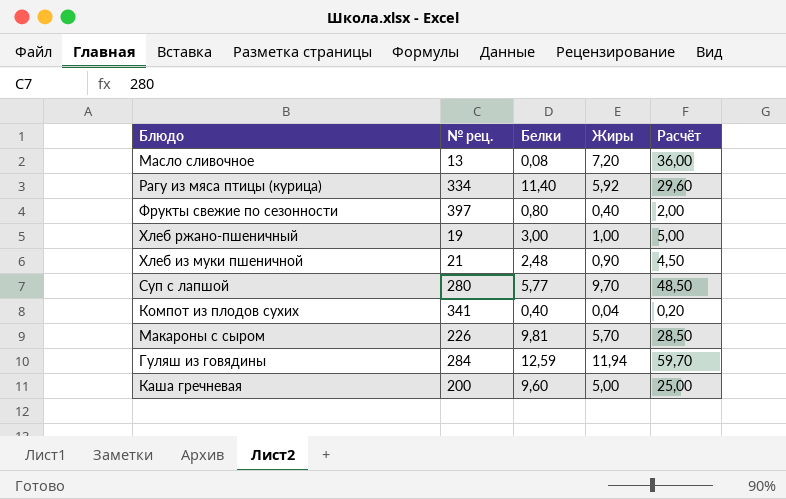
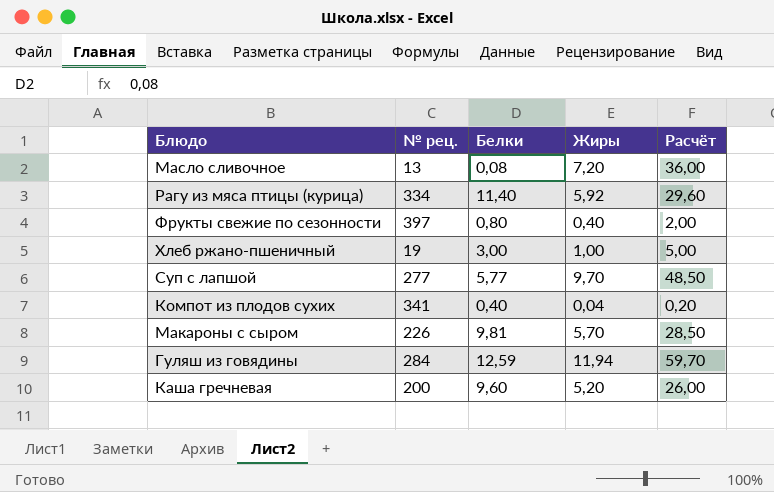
row Хлеб из муки пшеничной: 21 | 2,48 | 0,90 | 4,50 -> none
Суп с лапшой | № рец.: 280 -> 277
Каша гречневая | Жиры: 5,00 -> 5,20
Каша гречневая | Расчёт: 25,00 -> 26,00

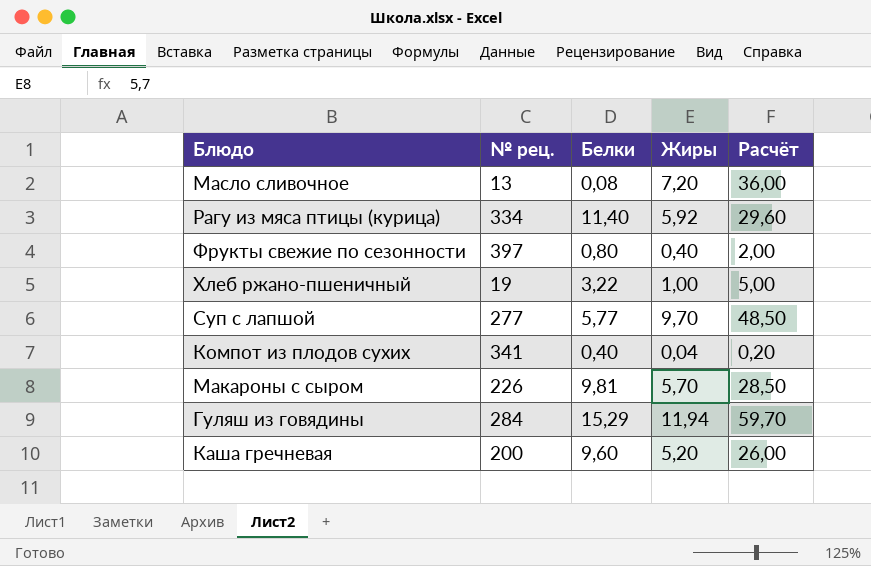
Хлеб ржано-пшеничный | Белки: 3,00 -> 3,22
Гуляш из говядины | Белки: 12,59 -> 15,29

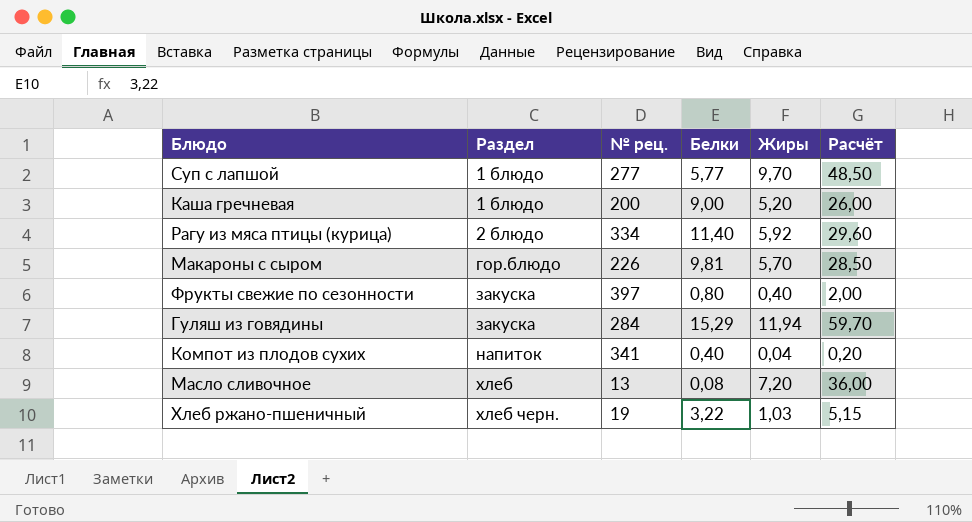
row order: none -> Раздел ascending
column Раздел | position: none -> 2
Каша гречневая | Белки: 9,60 -> 9,00
Хлеб ржано-пшеничный | Жиры: 1,00 -> 1,03
Хлеб ржано-пшеничный | Расчёт: 5,00 -> 5,15

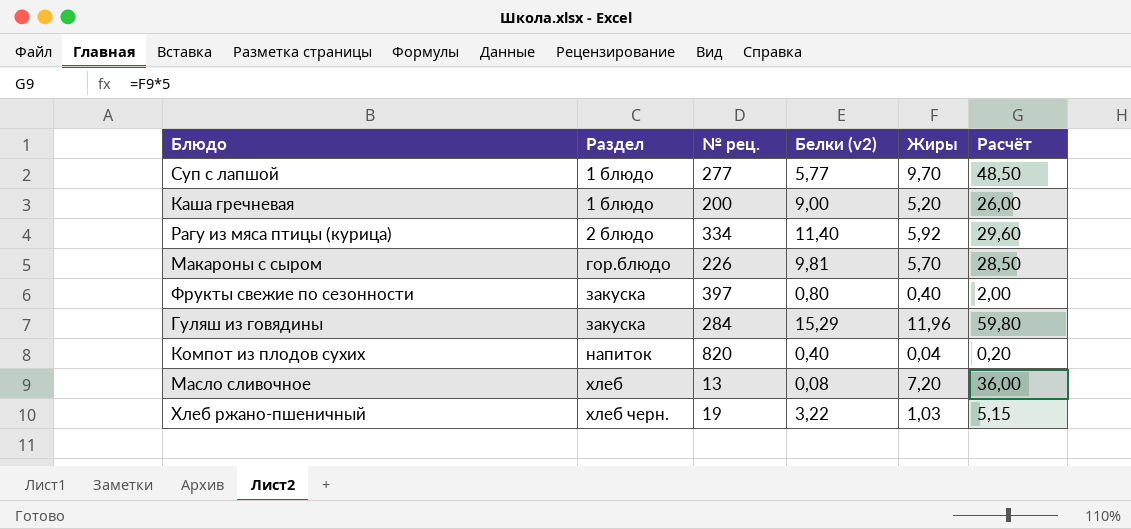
column name: Белки -> Белки (v2)
Гуляш из говядины | Жиры: 11,94 -> 11,96
Гуляш из говядины | Расчёт: 59,70 -> 59,80
Компот из плодов сухих | № рец.: 341 -> 820

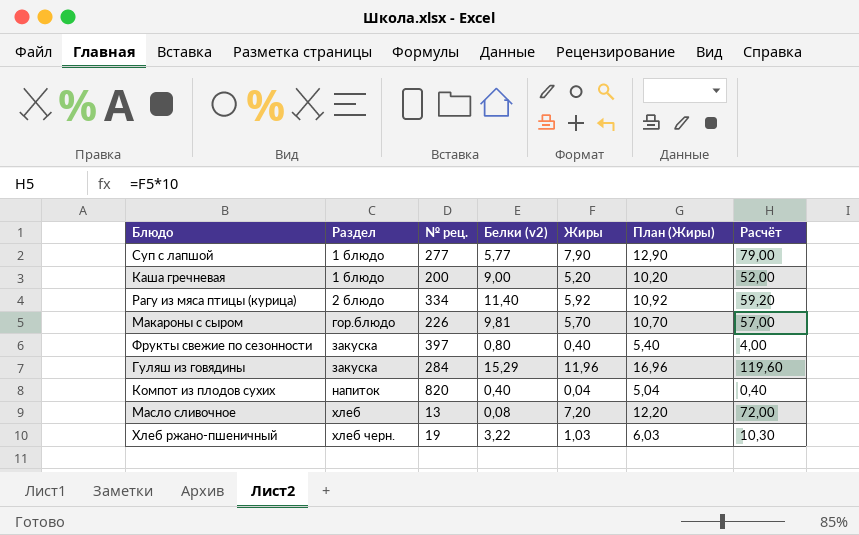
column План (Жиры) | formula: none -> [Жиры] + 5
column Расчёт | formula: [Жиры] * 5 -> [Жиры] * 10
Суп с лапшой | Жиры: 9,70 -> 7,90

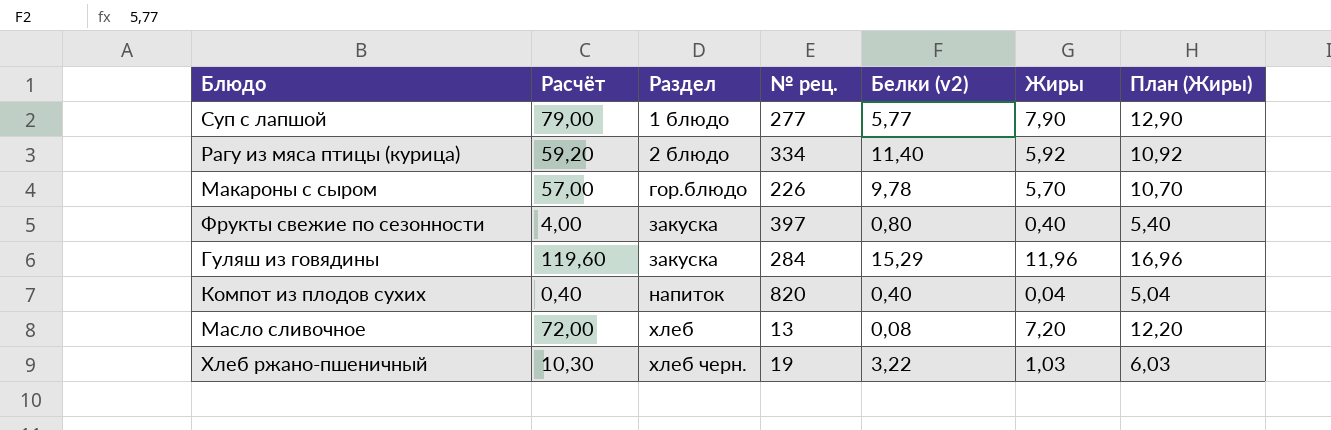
column Расчёт | position: 7 -> 2
row Каша гречневая: 1 блюдо | 200 | 9,00 | 5,20 | 10,20 | 52,00 -> none
Макароны с сыром | Белки (v2): 9,81 -> 9,78

